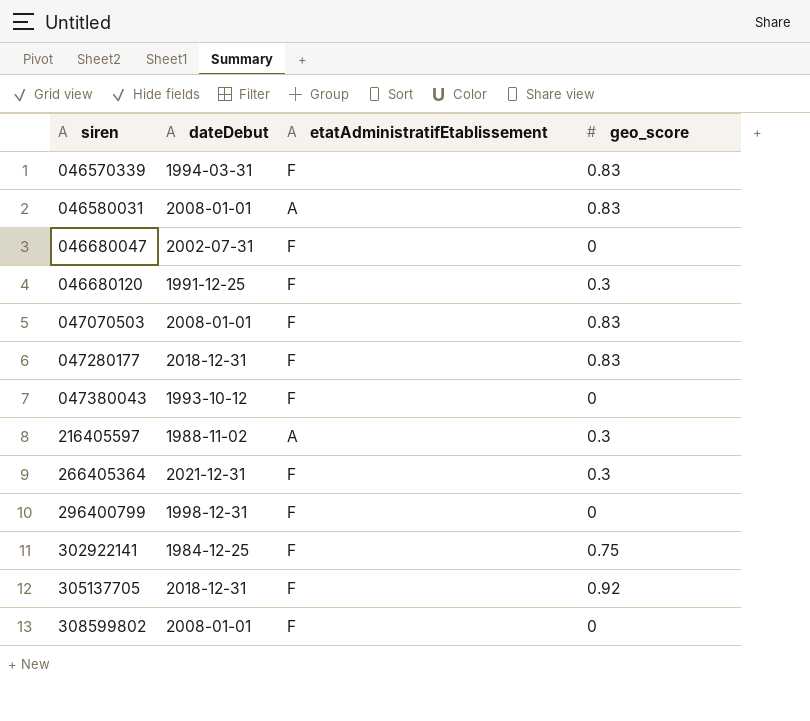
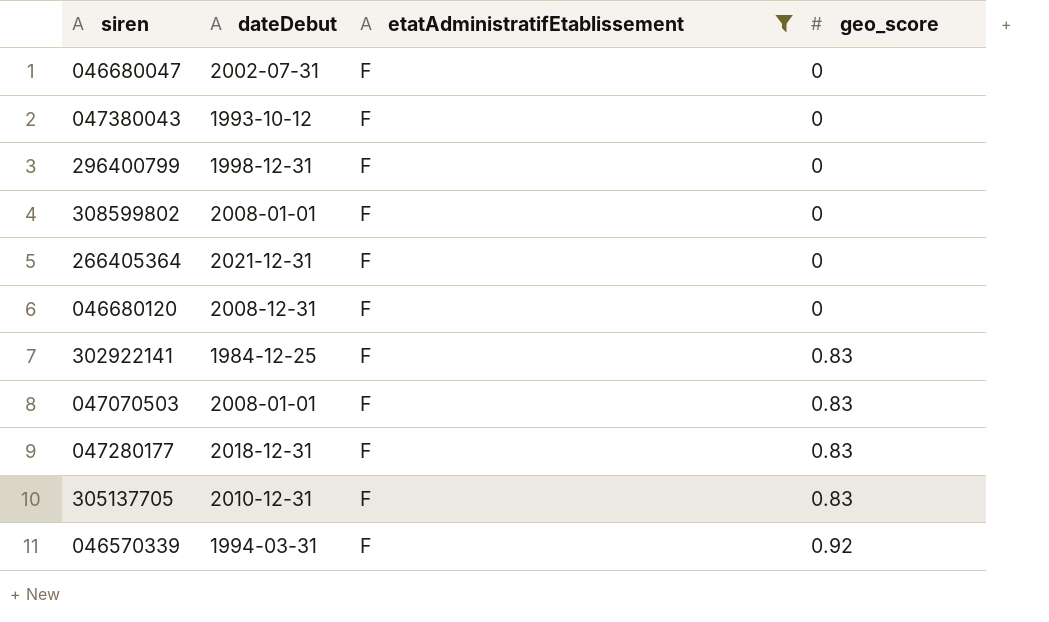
filter: none -> etatAdministratifEtablissement = F
row order: siren ascending -> geo_score ascending
266405364 | geo_score: 0.3 -> 0
046680120 | dateDebut: 1991-12-25 -> 2008-12-31
046680120 | geo_score: 0.3 -> 0
302922141 | geo_score: 0.75 -> 0.83
305137705 | dateDebut: 2018-12-31 -> 2010-12-31
305137705 | geo_score: 0.92 -> 0.83
046570339 | geo_score: 0.83 -> 0.92

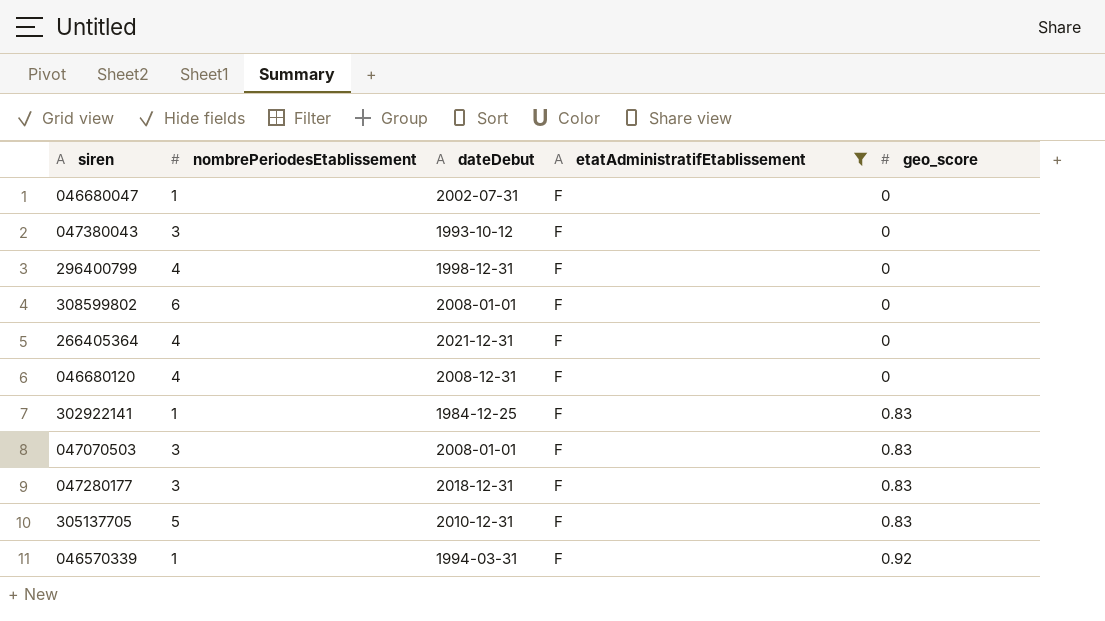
column nombrePeriodesEtablissement | position: none -> 2

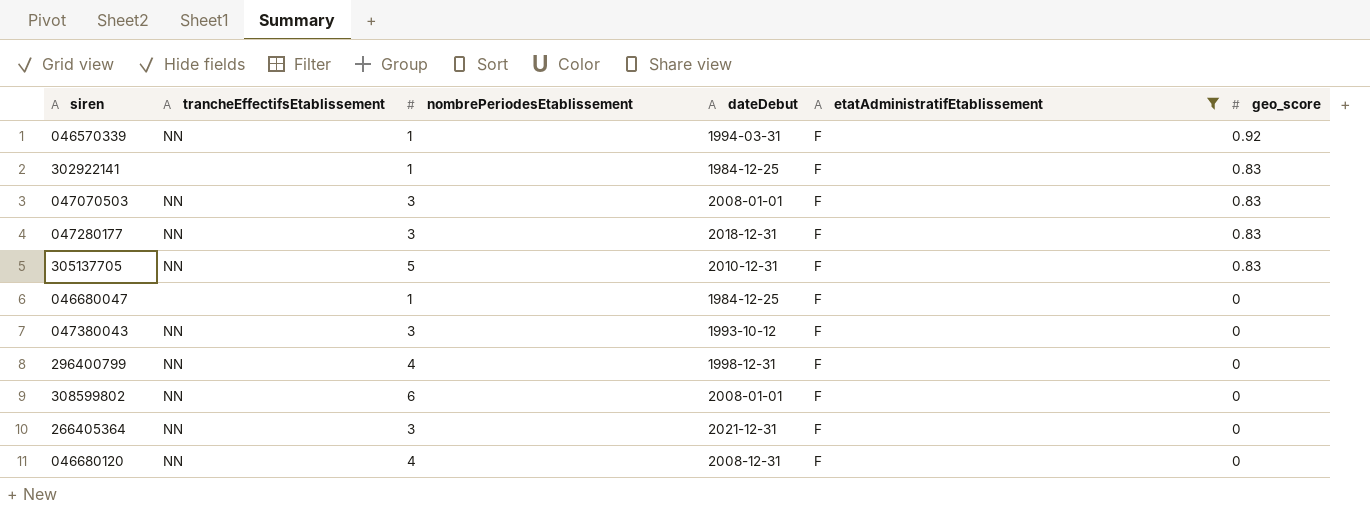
row order: geo_score ascending -> geo_score descending
column trancheEffectifsEtablissement | position: none -> 2
046680047 | dateDebut: 2002-07-31 -> 1984-12-25
266405364 | nombrePeriodesEtablissement: 4 -> 3

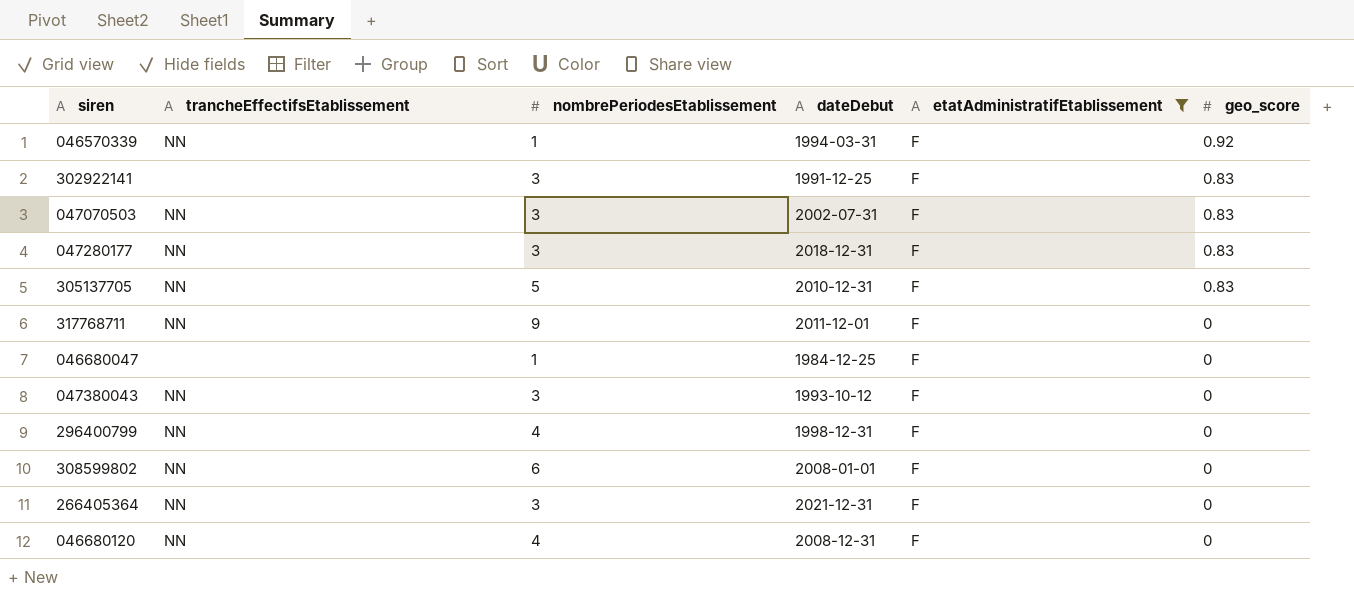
302922141 | nombrePeriodesEtablissement: 1 -> 3
302922141 | dateDebut: 1984-12-25 -> 1991-12-25
047070503 | dateDebut: 2008-01-01 -> 2002-07-31
row 317768711: none -> NN | 9 | 2011-12-01 | F | 0

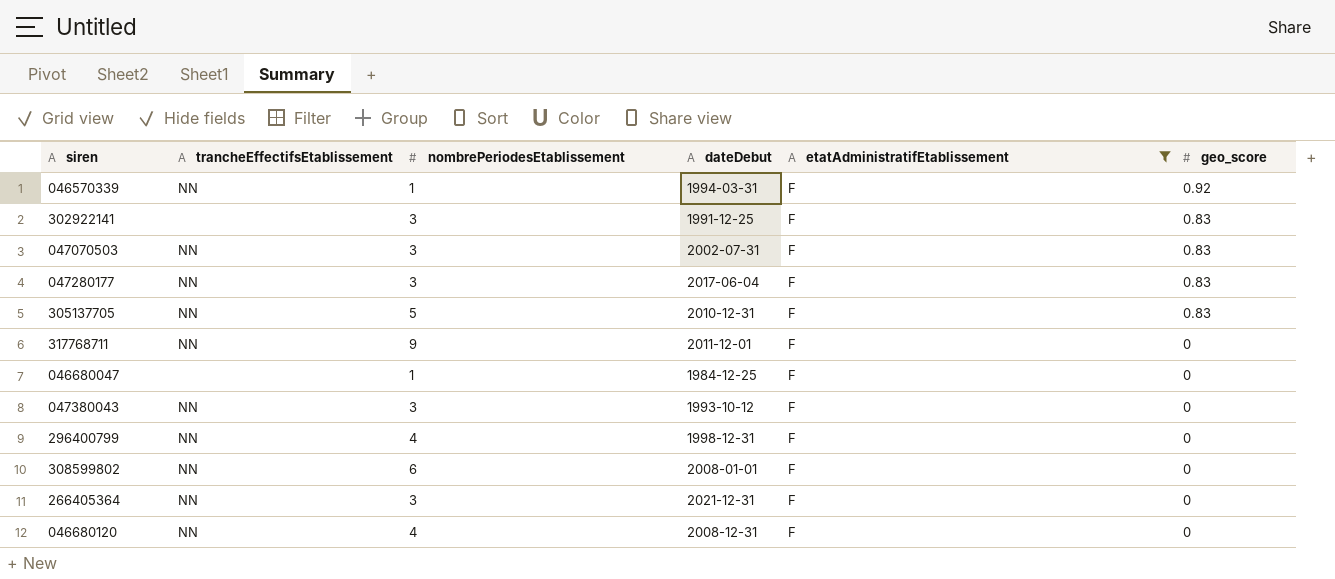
047280177 | dateDebut: 2018-12-31 -> 2017-06-04

